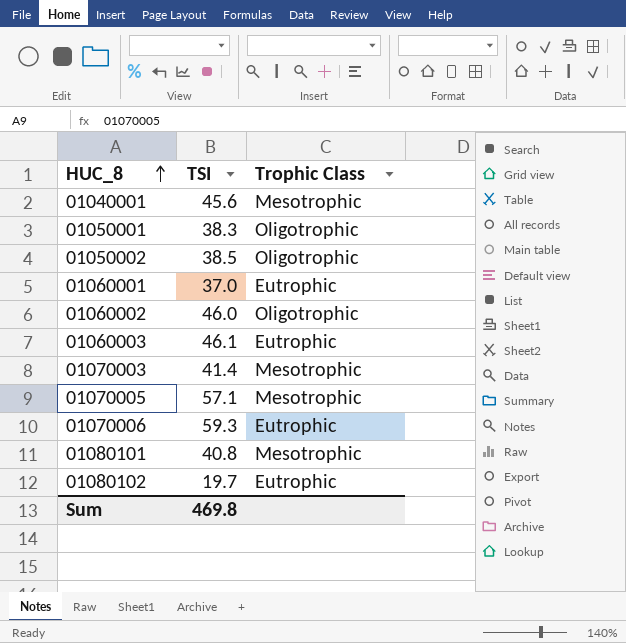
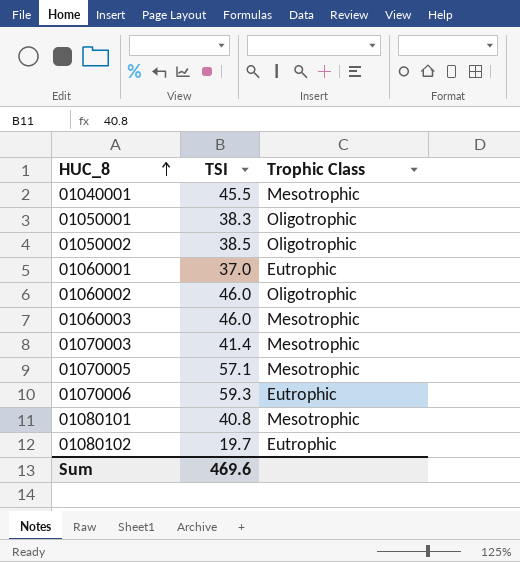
01040001 | TSI: 45.6 -> 45.5
01060003 | TSI: 46.1 -> 46.0
01060003 | Trophic Class: Eutrophic -> Mesotrophic
Sum | TSI: 469.8 -> 469.6

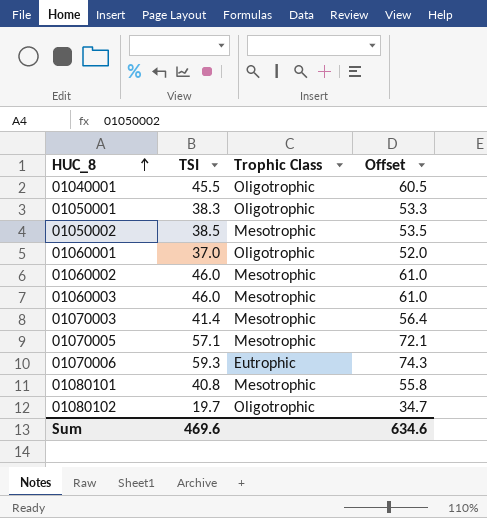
column Offset | formula: none -> [TSI] + 15
01040001 | Trophic Class: Mesotrophic -> Oligotrophic
01050002 | Trophic Class: Oligotrophic -> Mesotrophic
01060001 | Trophic Class: Eutrophic -> Oligotrophic
01060002 | Trophic Class: Oligotrophic -> Mesotrophic
01080102 | Trophic Class: Eutrophic -> Oligotrophic

